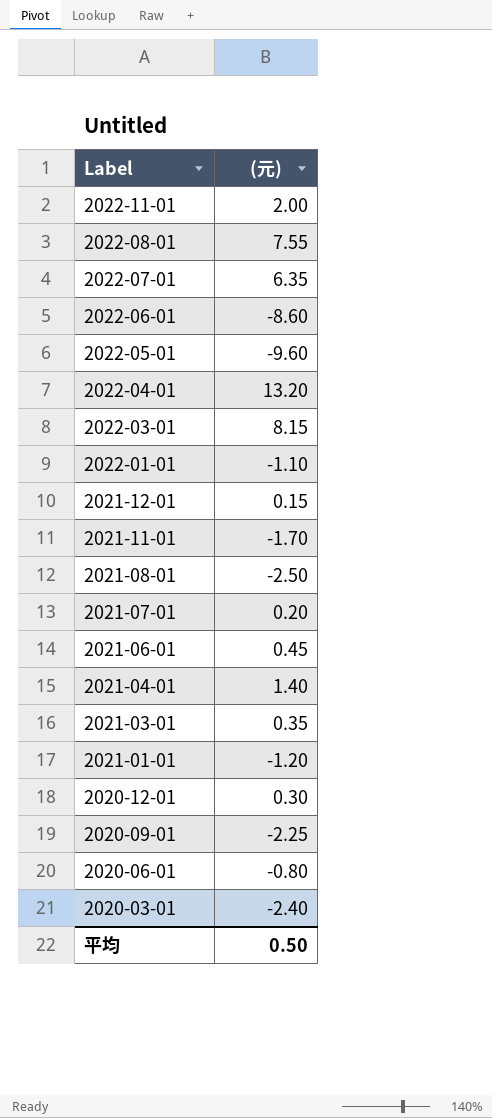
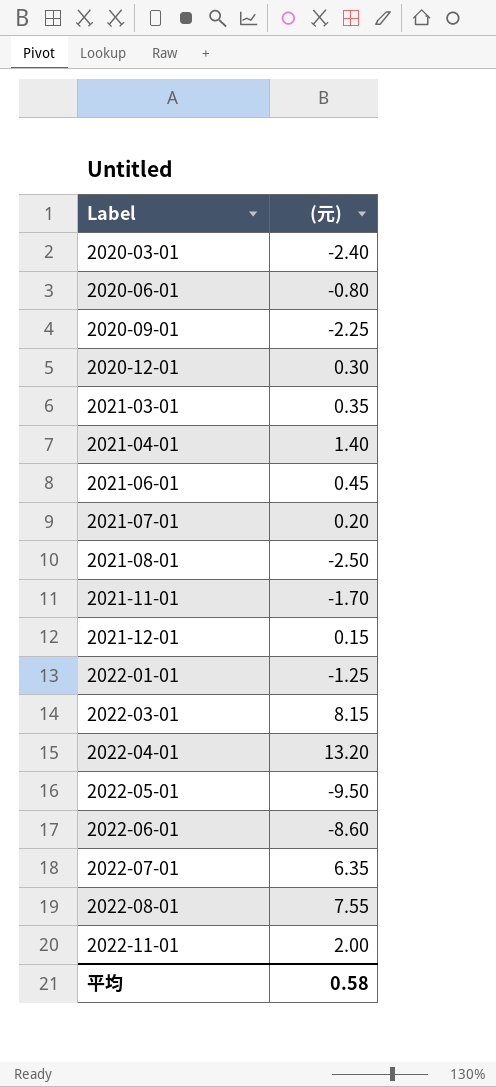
row order: Label descending -> Label ascending
row 2021-01-01: -1.20 -> none
2022-01-01 | (元): -1.10 -> -1.25
2022-05-01 | (元): -9.60 -> -9.50
平均 | (元): 0.50 -> 0.58

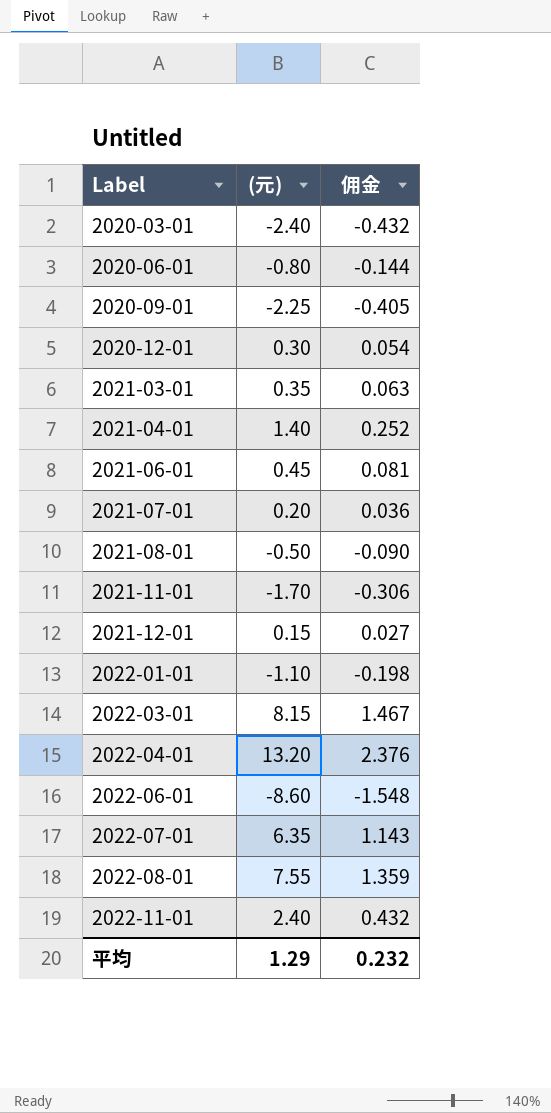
column 佣金 | formula: none -> [(元)] * 0.18
row 2022-05-01: -9.50 -> none
2021-08-01 | (元): -2.50 -> -0.50
2022-01-01 | (元): -1.25 -> -1.10
2022-11-01 | (元): 2.00 -> 2.40
平均 | (元): 0.58 -> 1.29

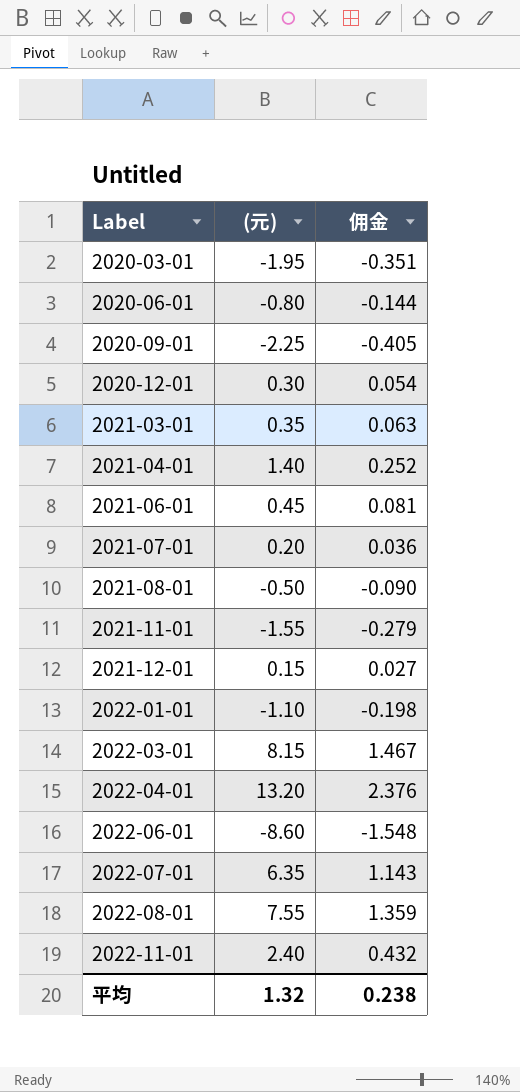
2020-03-01 | (元): -2.40 -> -1.95
2020-03-01 | 佣金: -0.432 -> -0.351
2021-11-01 | (元): -1.70 -> -1.55
2021-11-01 | 佣金: -0.306 -> -0.279
平均 | (元): 1.29 -> 1.32
平均 | 佣金: 0.232 -> 0.238

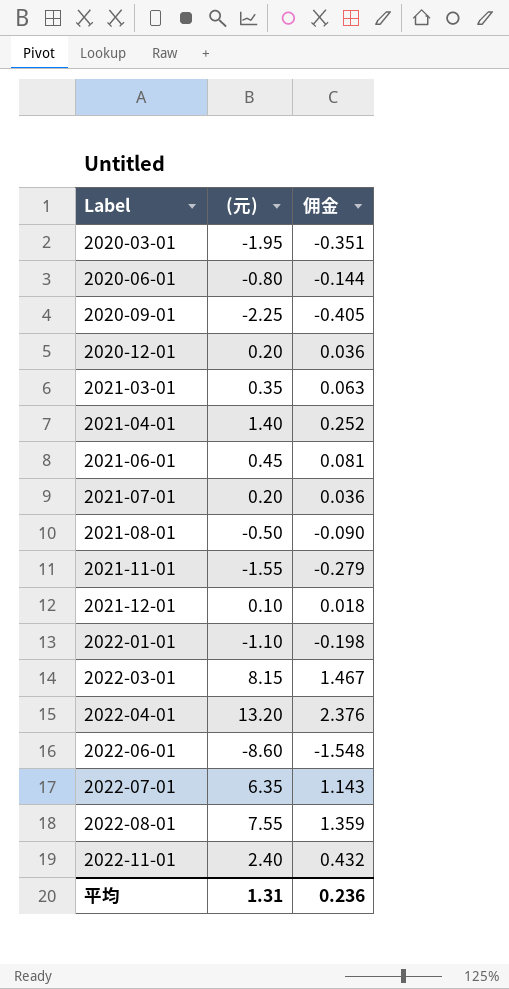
2020-12-01 | (元): 0.30 -> 0.20
2020-12-01 | 佣金: 0.054 -> 0.036
2021-12-01 | (元): 0.15 -> 0.10
2021-12-01 | 佣金: 0.027 -> 0.018
平均 | (元): 1.32 -> 1.31
平均 | 佣金: 0.238 -> 0.236

